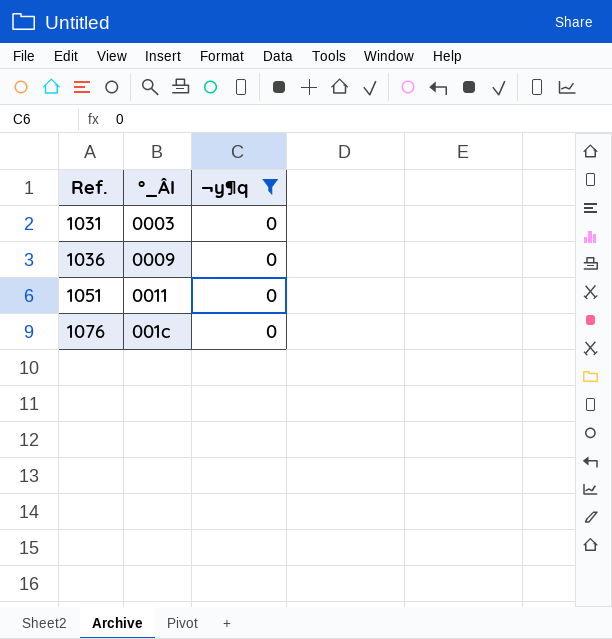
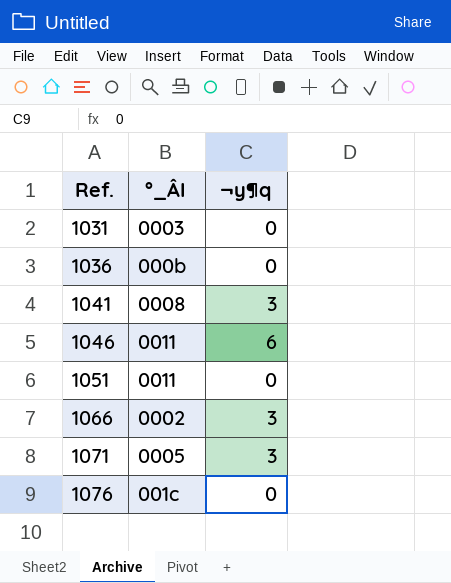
filter: ¬y¶q = 0 -> none
1036 | °_ÂI: 0009 -> 000b

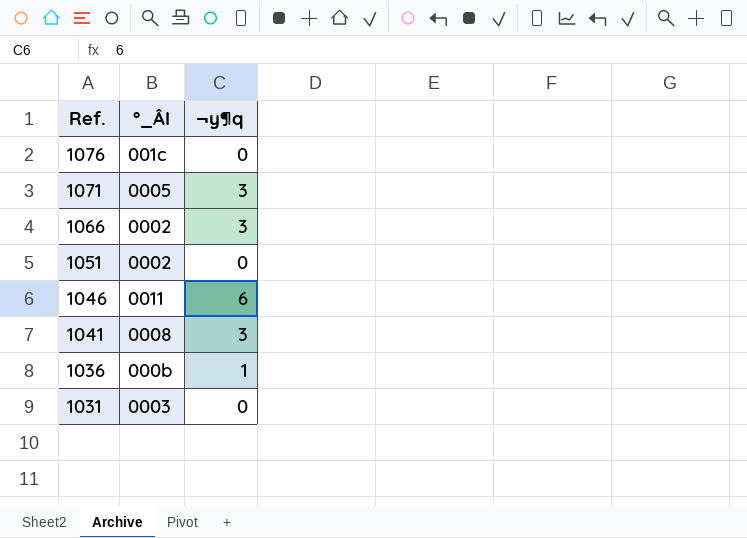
row order: Ref. ascending -> Ref. descending
1051 | °_ÂI: 0011 -> 0002
1036 | ¬y¶q: 0 -> 1

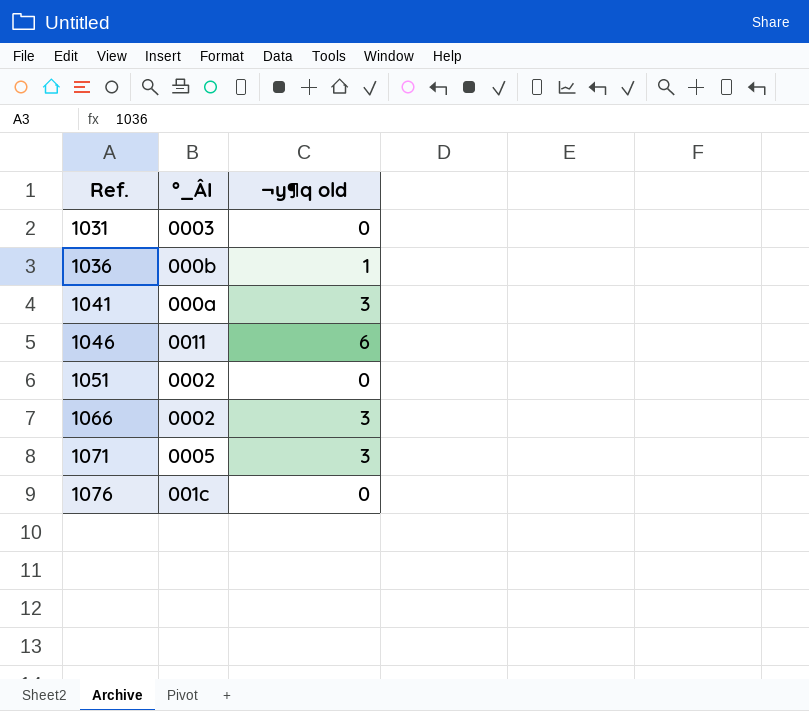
row order: Ref. descending -> Ref. ascending
column name: ¬y¶q -> ¬y¶q old
1041 | °_ÂI: 0008 -> 000a

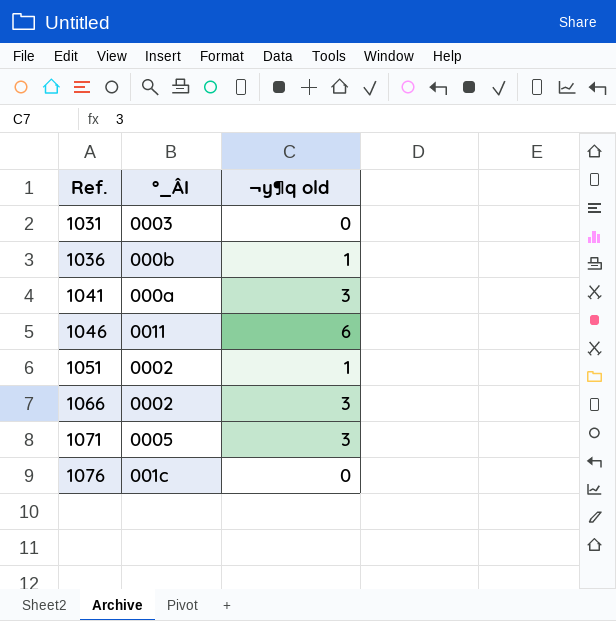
1051 | ¬y¶q old: 0 -> 1

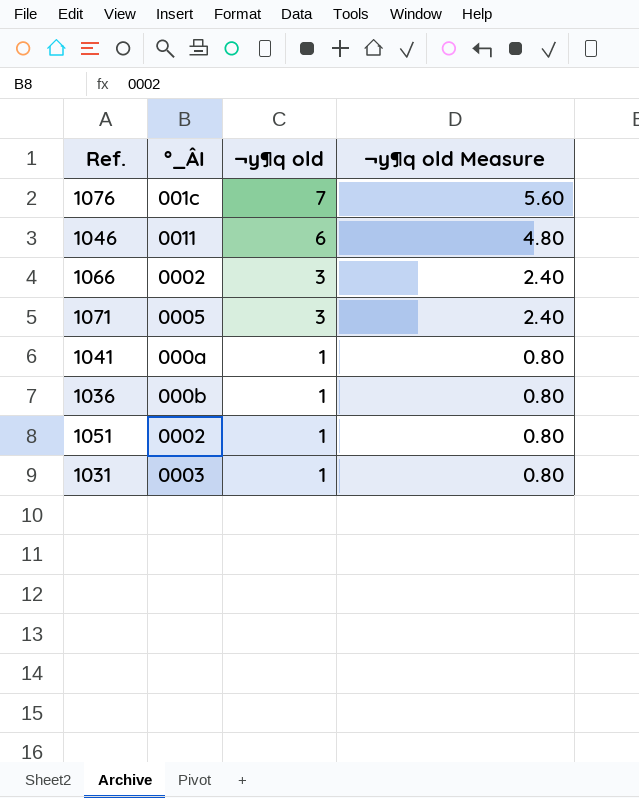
row order: Ref. ascending -> ¬y¶q old descending
column ¬y¶q old Measure | formula: none -> [¬y¶q old] * 0.8
1076 | ¬y¶q old: 0 -> 7
1041 | ¬y¶q old: 3 -> 1
1031 | ¬y¶q old: 0 -> 1

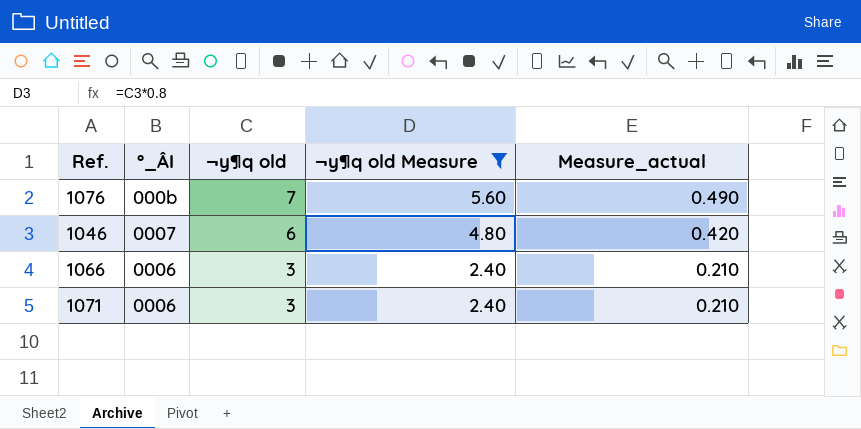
filter: none -> ¬y¶q old Measure != 0.80
column Measure_actual | formula: none -> [¬y¶q old] * 0.07
1076 | °_ÂI: 001c -> 000b
1046 | °_ÂI: 0011 -> 0007
1066 | °_ÂI: 0002 -> 0006
1071 | °_ÂI: 0005 -> 0006

